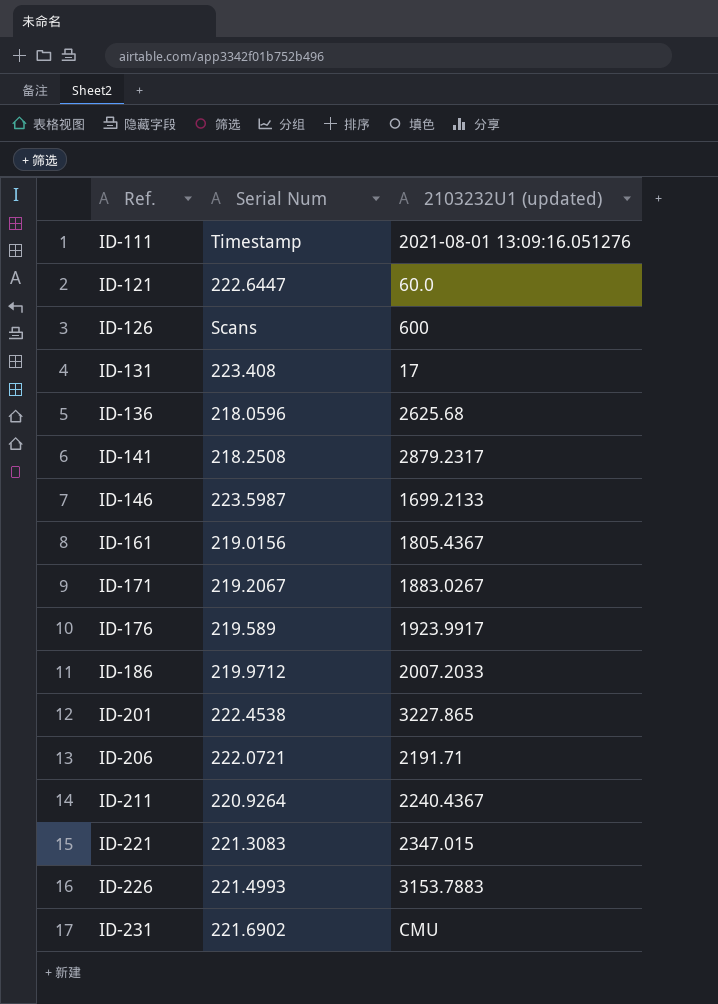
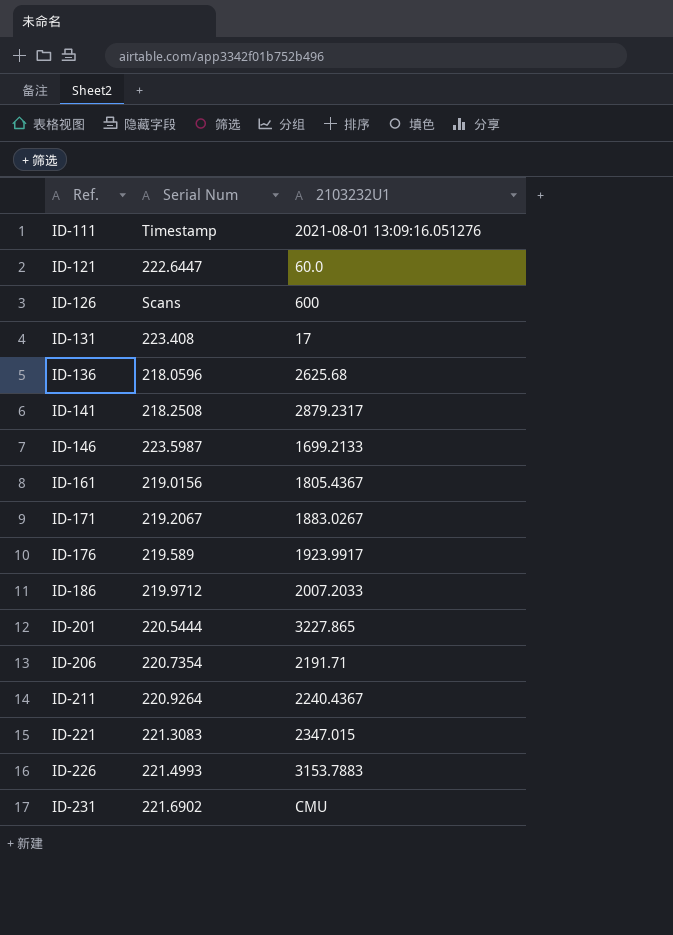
column name: 2103232U1 (updated) -> 2103232U1
ID-201 | Serial Num: 222.4538 -> 220.5444
ID-206 | Serial Num: 222.0721 -> 220.7354

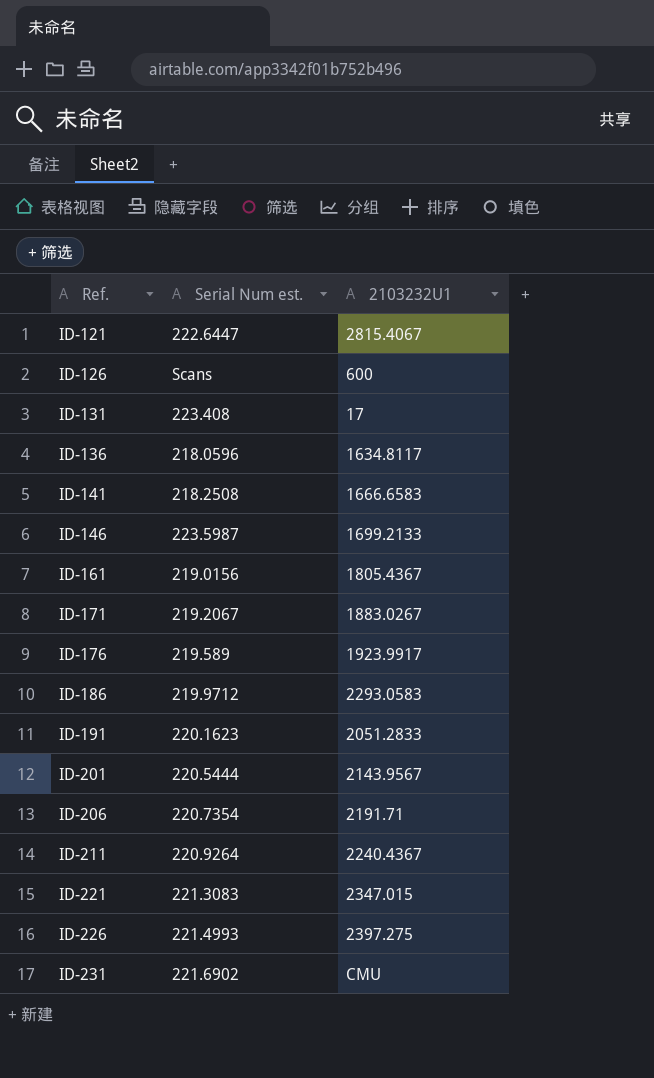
column name: Serial Num -> Serial Num est.
row ID-111: Timestamp | 2021-08-01 13:09:16.051276 -> none
ID-121 | 2103232U1: 60.0 -> 2815.4067
ID-136 | 2103232U1: 2625.68 -> 1634.8117
ID-141 | 2103232U1: 2879.2317 -> 1666.6583
ID-186 | 2103232U1: 2007.2033 -> 2293.0583
row ID-191: none -> 220.1623 | 2051.2833
ID-201 | 2103232U1: 3227.865 -> 2143.9567
ID-226 | 2103232U1: 3153.7883 -> 2397.275

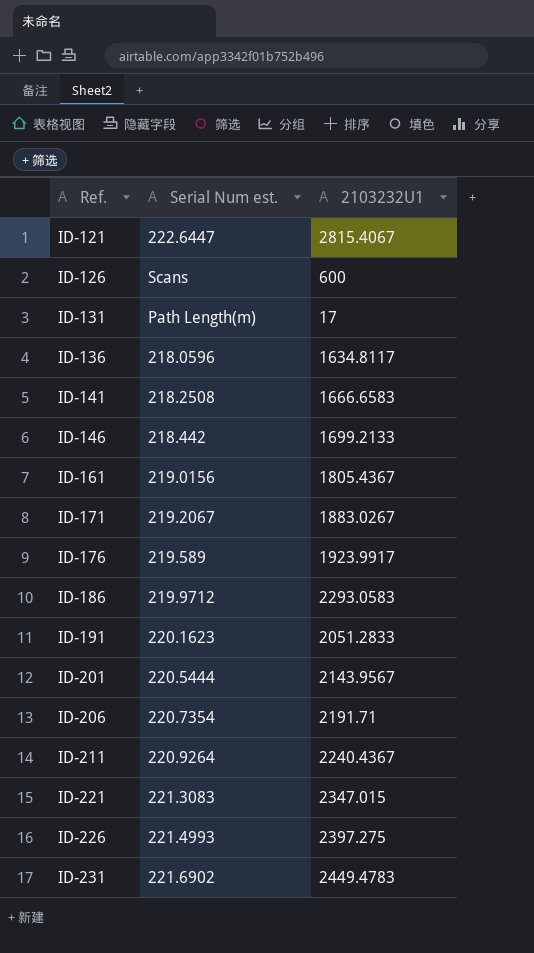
ID-131 | Serial Num est.: 223.408 -> Path Length(m)
ID-146 | Serial Num est.: 223.5987 -> 218.442
ID-231 | 2103232U1: CMU -> 2449.4783

